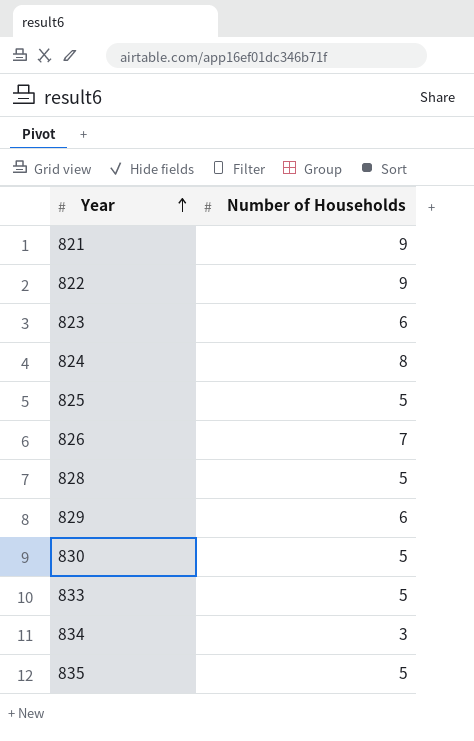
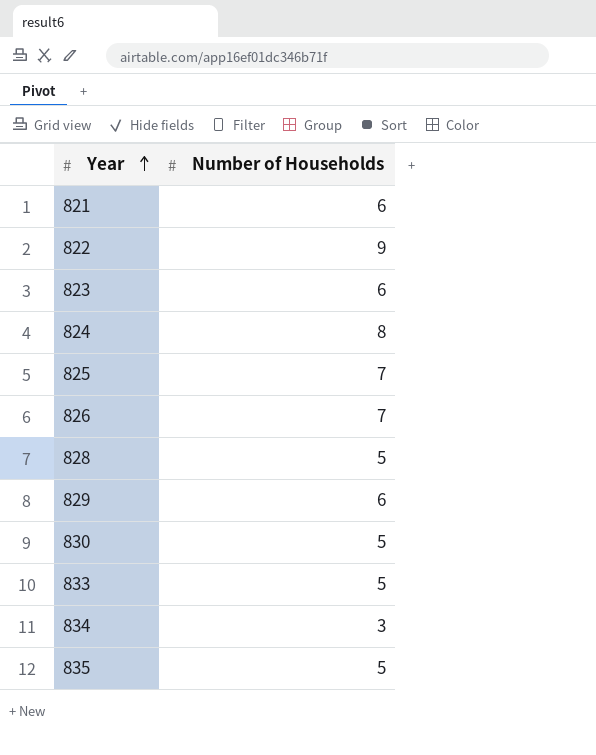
821 | Number of Households: 9 -> 6
825 | Number of Households: 5 -> 7

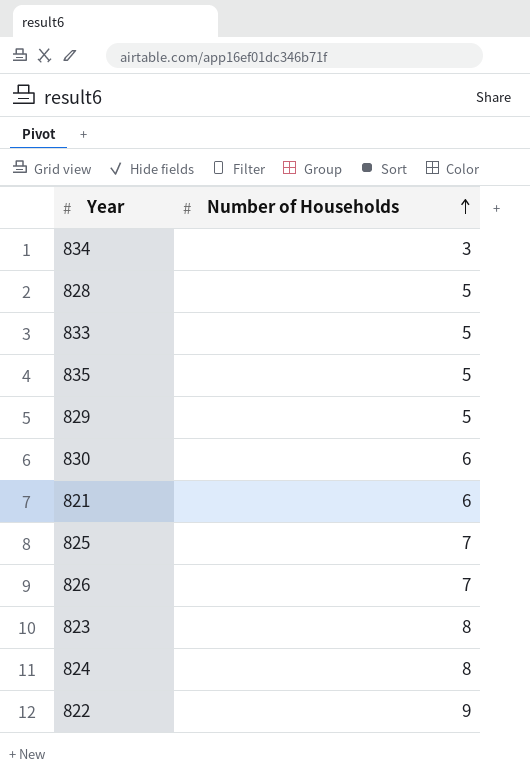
row order: Year ascending -> Number of Households ascending
829 | Number of Households: 6 -> 5
830 | Number of Households: 5 -> 6
823 | Number of Households: 6 -> 8

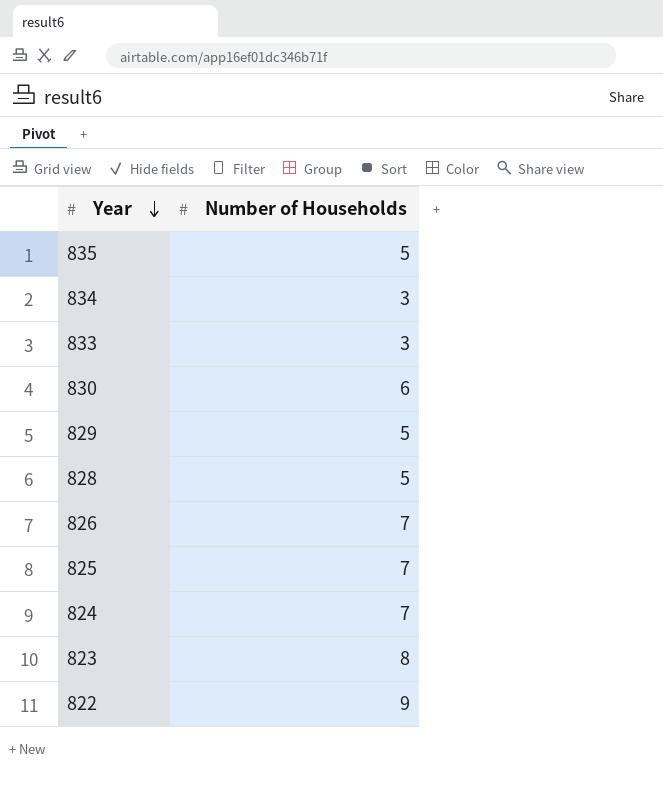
row order: Number of Households ascending -> Year descending
row 821: 6 -> none
833 | Number of Households: 5 -> 3
824 | Number of Households: 8 -> 7

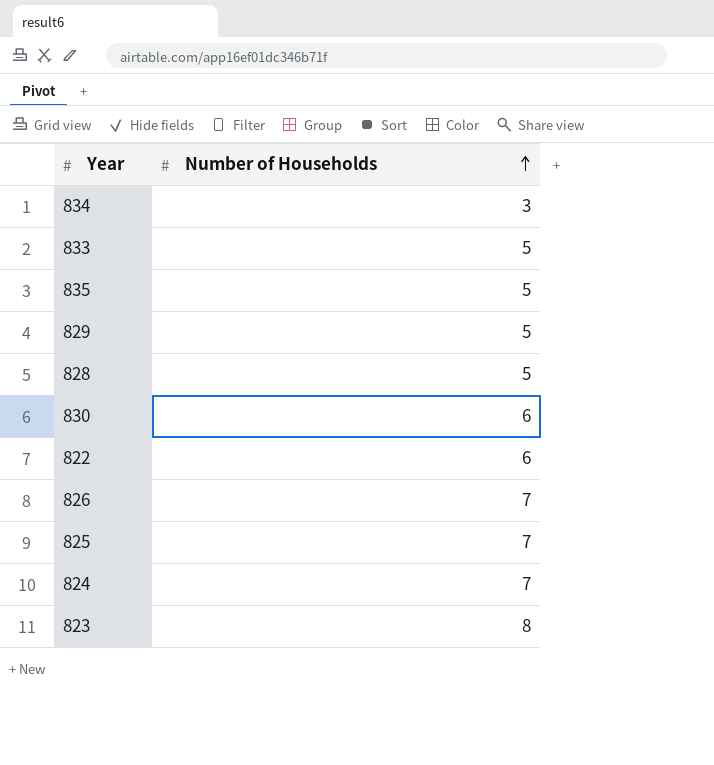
row order: Year descending -> Number of Households ascending
833 | Number of Households: 3 -> 5
822 | Number of Households: 9 -> 6

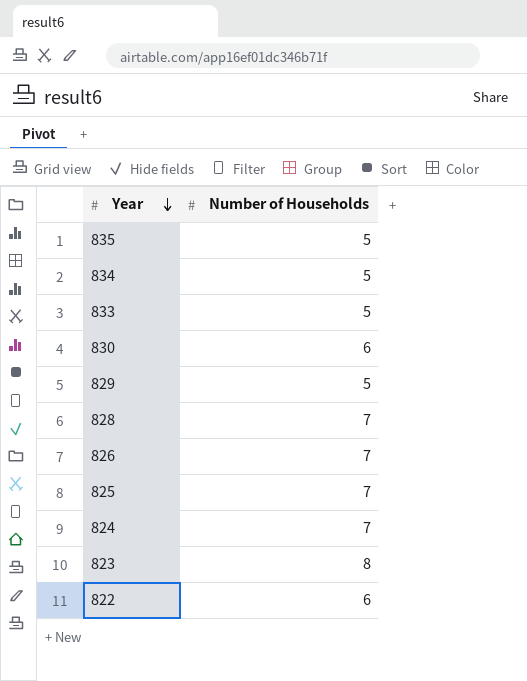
row order: Number of Households ascending -> Year descending
834 | Number of Households: 3 -> 5
828 | Number of Households: 5 -> 7

